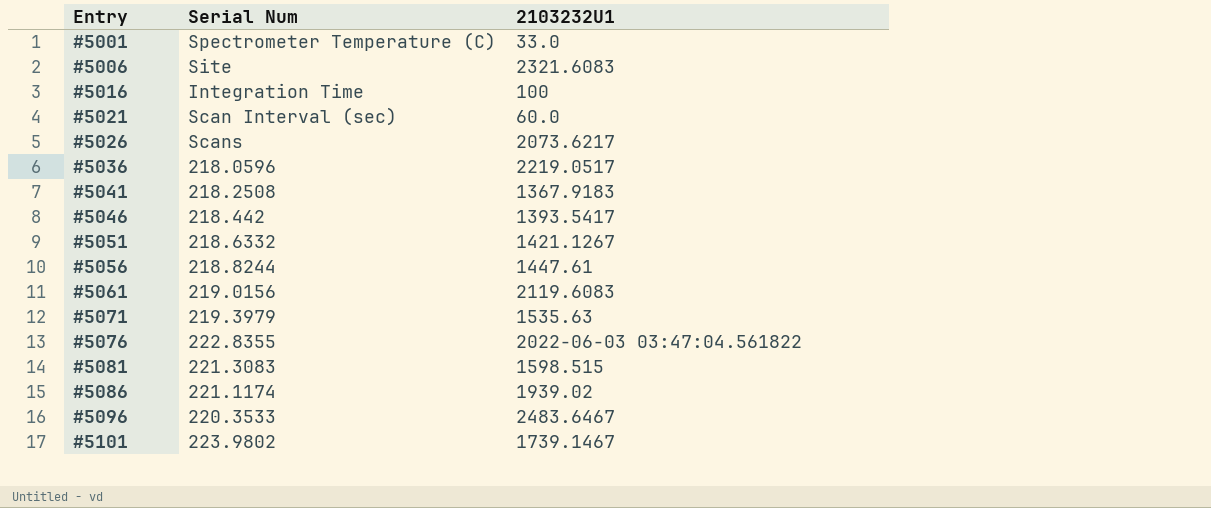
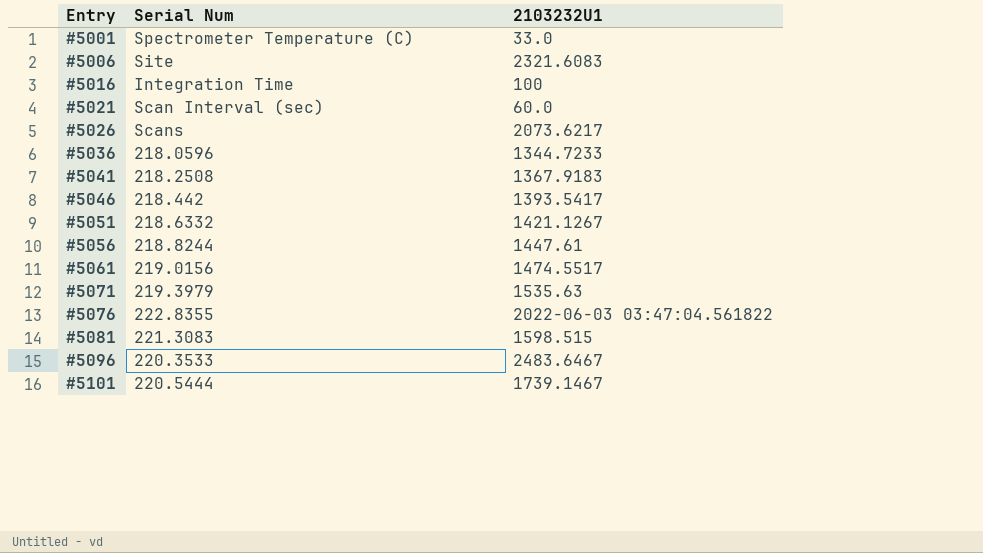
row #5086: 221.1174 | 1939.02 -> none
#5036 | 2103232U1: 2219.0517 -> 1344.7233
#5061 | 2103232U1: 2119.6083 -> 1474.5517
#5101 | Serial Num: 223.9802 -> 220.5444

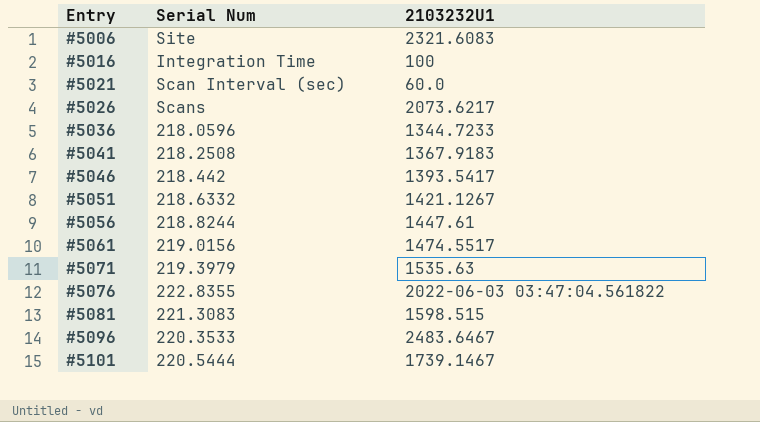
row #5001: Spectrometer Temperature (C) | 33.0 -> none

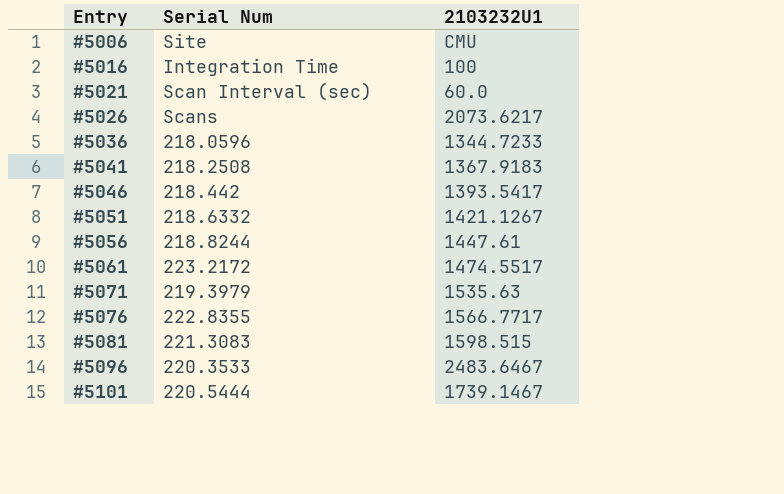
#5006 | 2103232U1: 2321.6083 -> CMU
#5061 | Serial Num: 219.0156 -> 223.2172
#5076 | 2103232U1: 2022-06-03 03:47:04.561822 -> 1566.7717

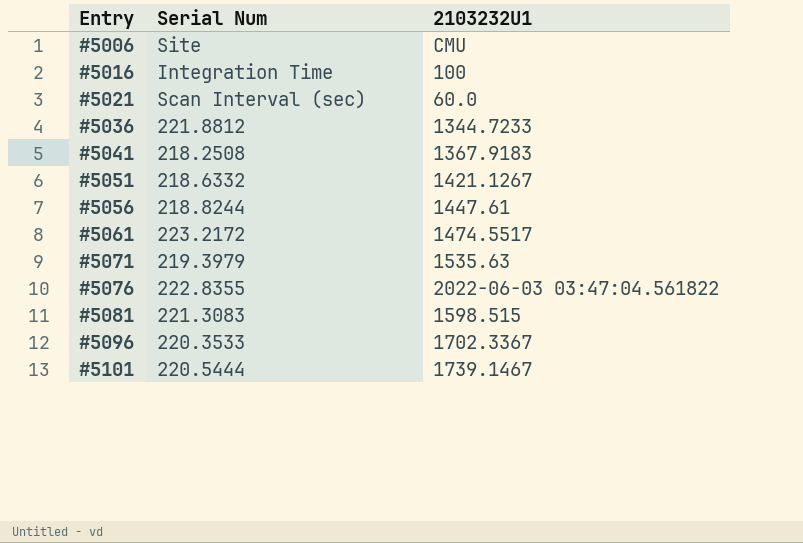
row #5026: Scans | 2073.6217 -> none
row #5046: 218.442 | 1393.5417 -> none
#5036 | Serial Num: 218.0596 -> 221.8812
#5076 | 2103232U1: 1566.7717 -> 2022-06-03 03:47:04.561822
#5096 | 2103232U1: 2483.6467 -> 1702.3367

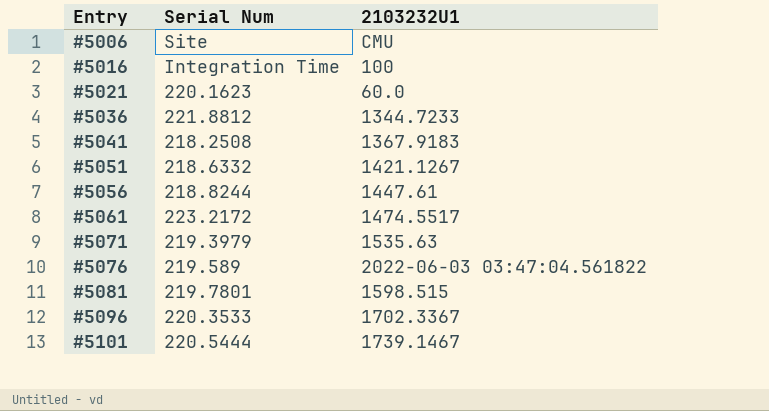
#5021 | Serial Num: Scan Interval (sec) -> 220.1623
#5076 | Serial Num: 222.8355 -> 219.589
#5081 | Serial Num: 221.3083 -> 219.7801

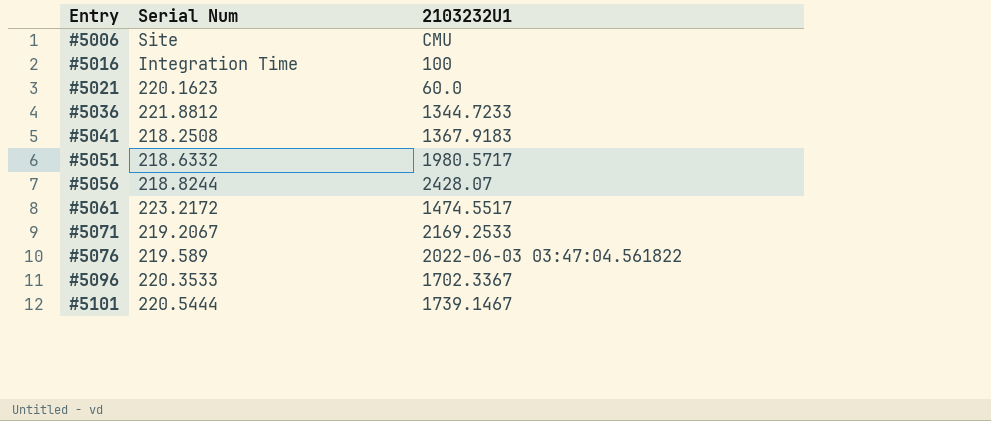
row #5081: 219.7801 | 1598.515 -> none
#5051 | 2103232U1: 1421.1267 -> 1980.5717
#5056 | 2103232U1: 1447.61 -> 2428.07
#5071 | Serial Num: 219.3979 -> 219.2067
#5071 | 2103232U1: 1535.63 -> 2169.2533

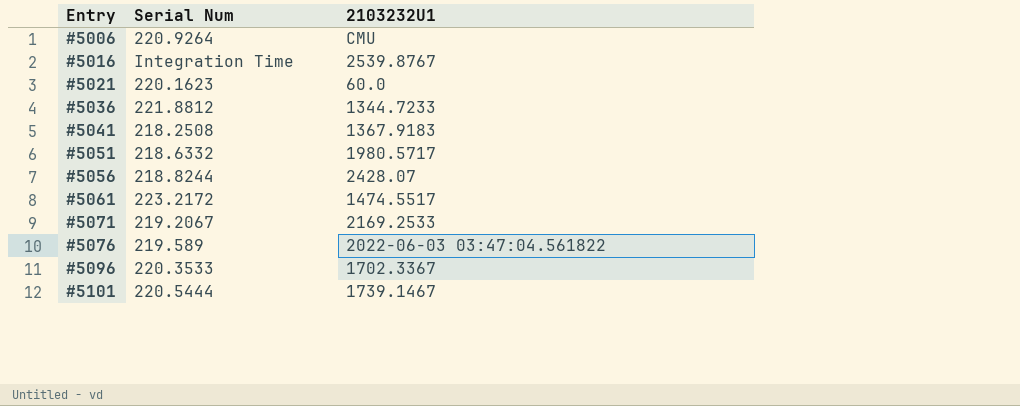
#5006 | Serial Num: Site -> 220.9264
#5016 | 2103232U1: 100 -> 2539.8767

